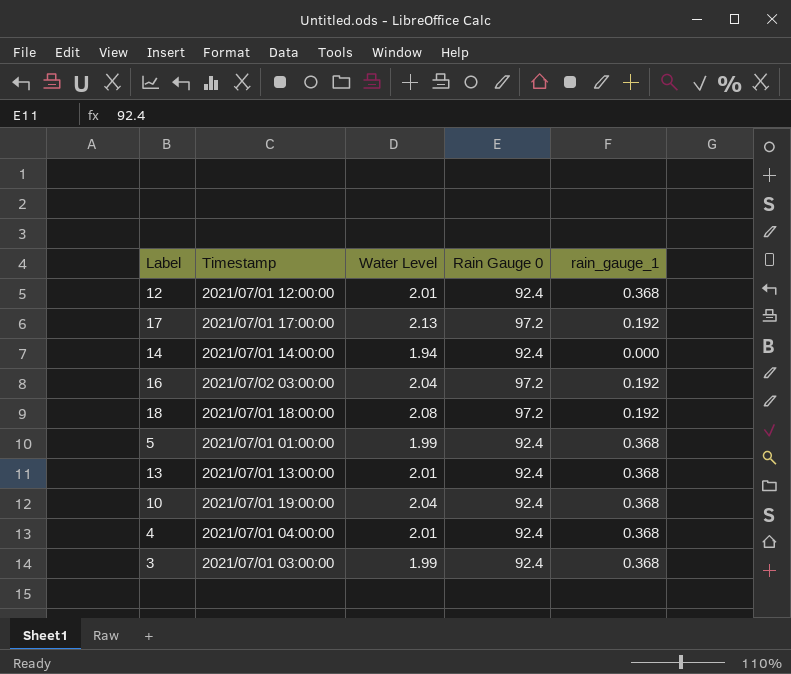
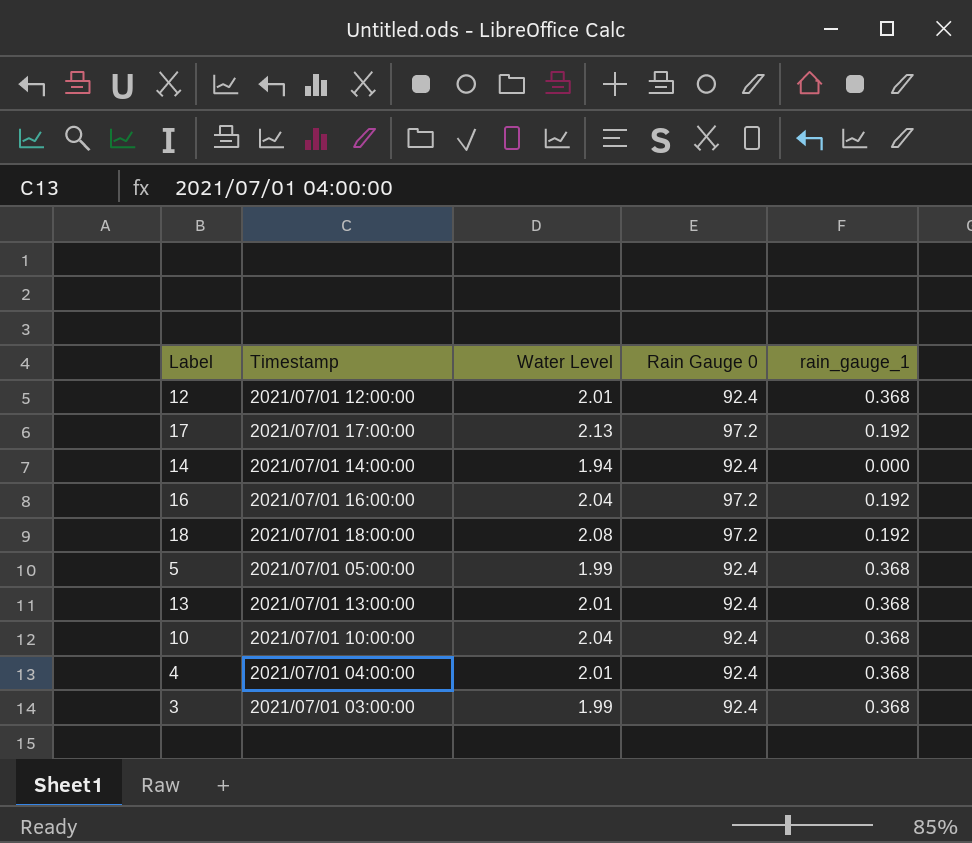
16 | Timestamp: 2021/07/02 03:00:00 -> 2021/07/01 16:00:00
5 | Timestamp: 2021/07/01 01:00:00 -> 2021/07/01 05:00:00
10 | Timestamp: 2021/07/01 19:00:00 -> 2021/07/01 10:00:00

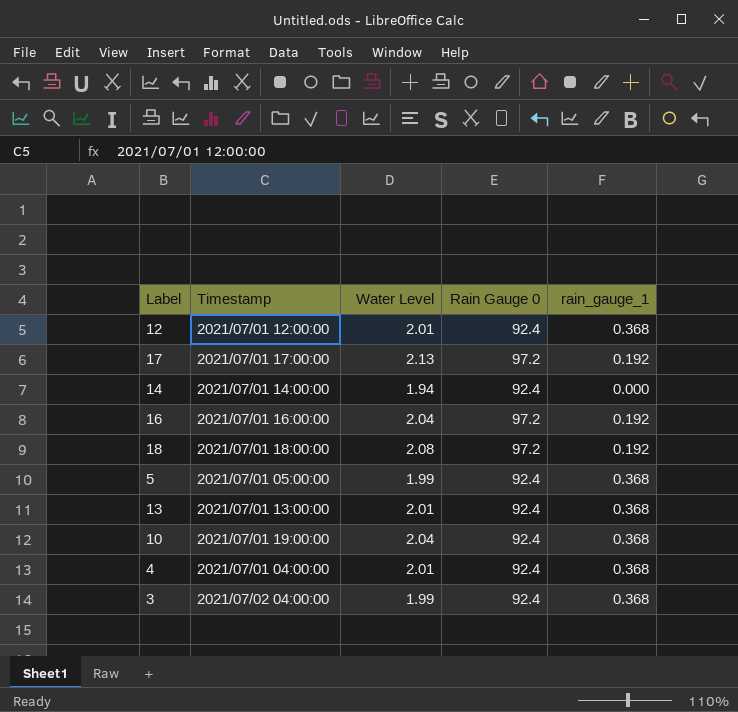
10 | Timestamp: 2021/07/01 10:00:00 -> 2021/07/01 19:00:00
3 | Timestamp: 2021/07/01 03:00:00 -> 2021/07/02 04:00:00

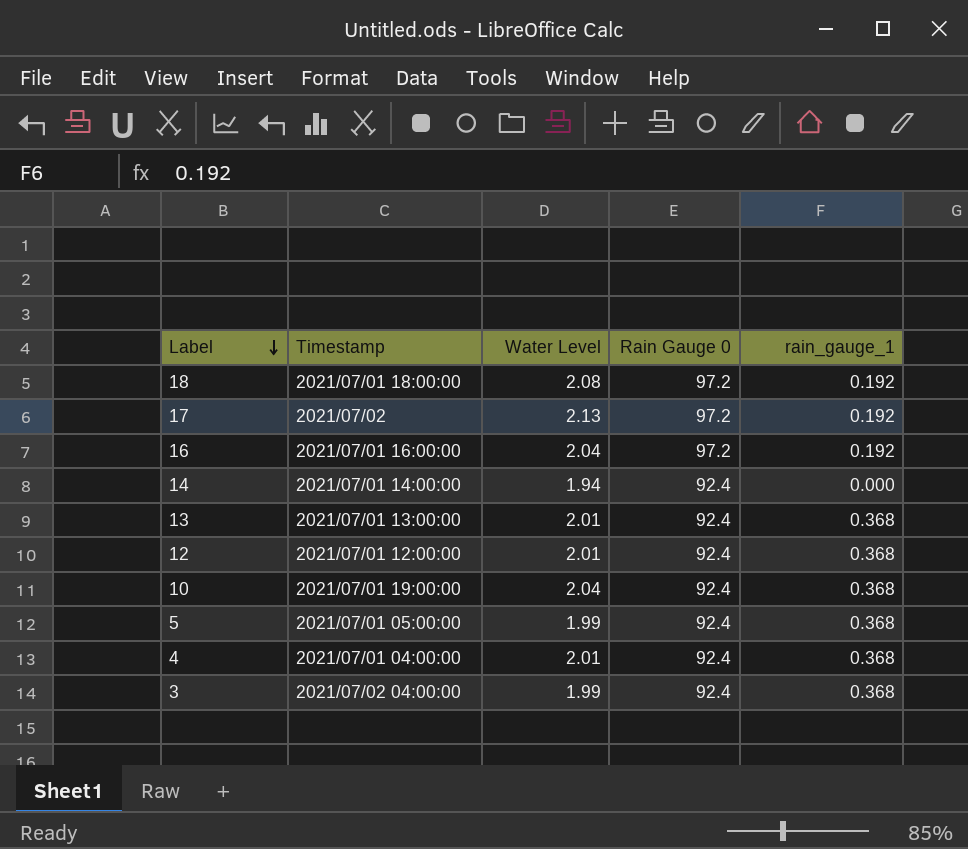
row order: none -> Label descending
17 | Timestamp: 2021/07/01 17:00:00 -> 2021/07/02

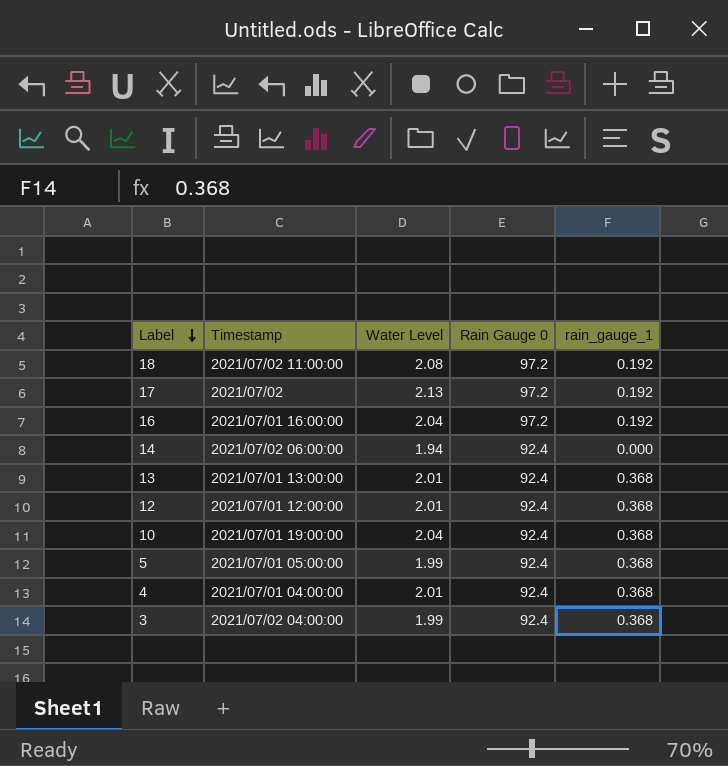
18 | Timestamp: 2021/07/01 18:00:00 -> 2021/07/02 11:00:00
14 | Timestamp: 2021/07/01 14:00:00 -> 2021/07/02 06:00:00

